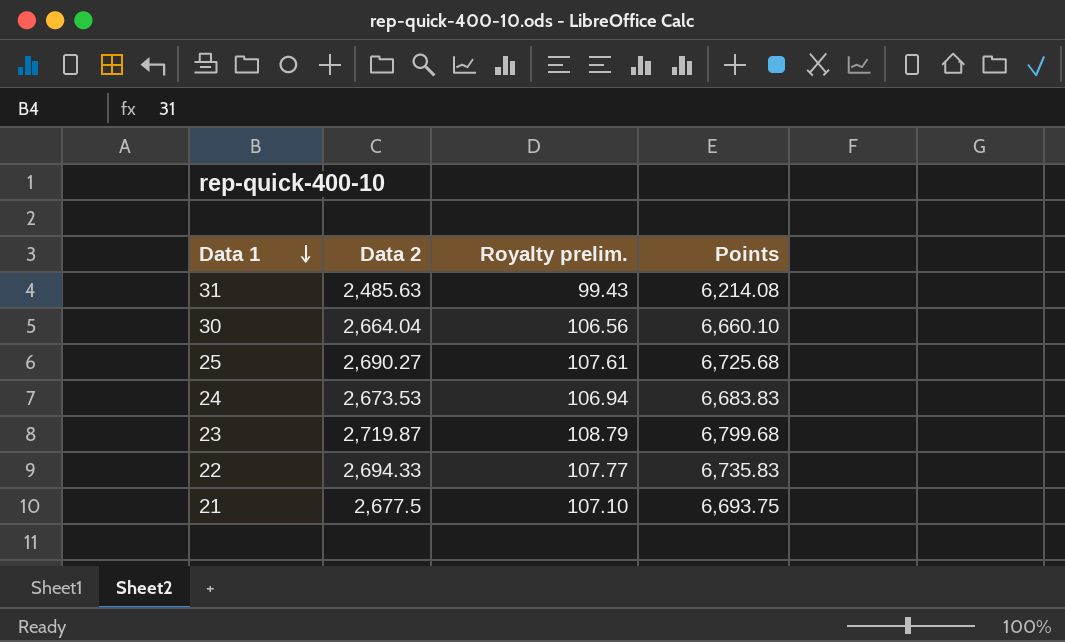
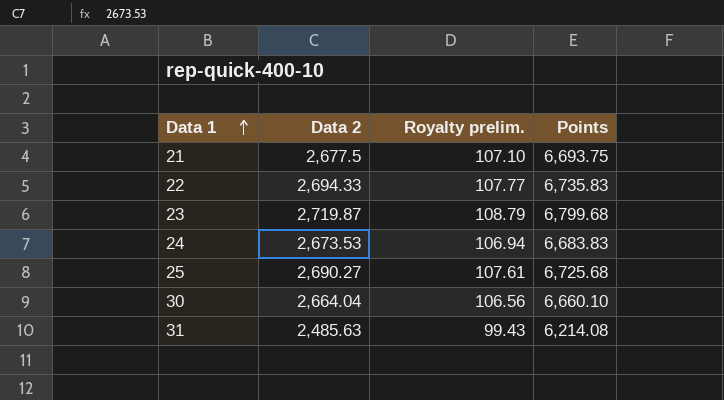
row order: Data 1 descending -> Data 1 ascending

